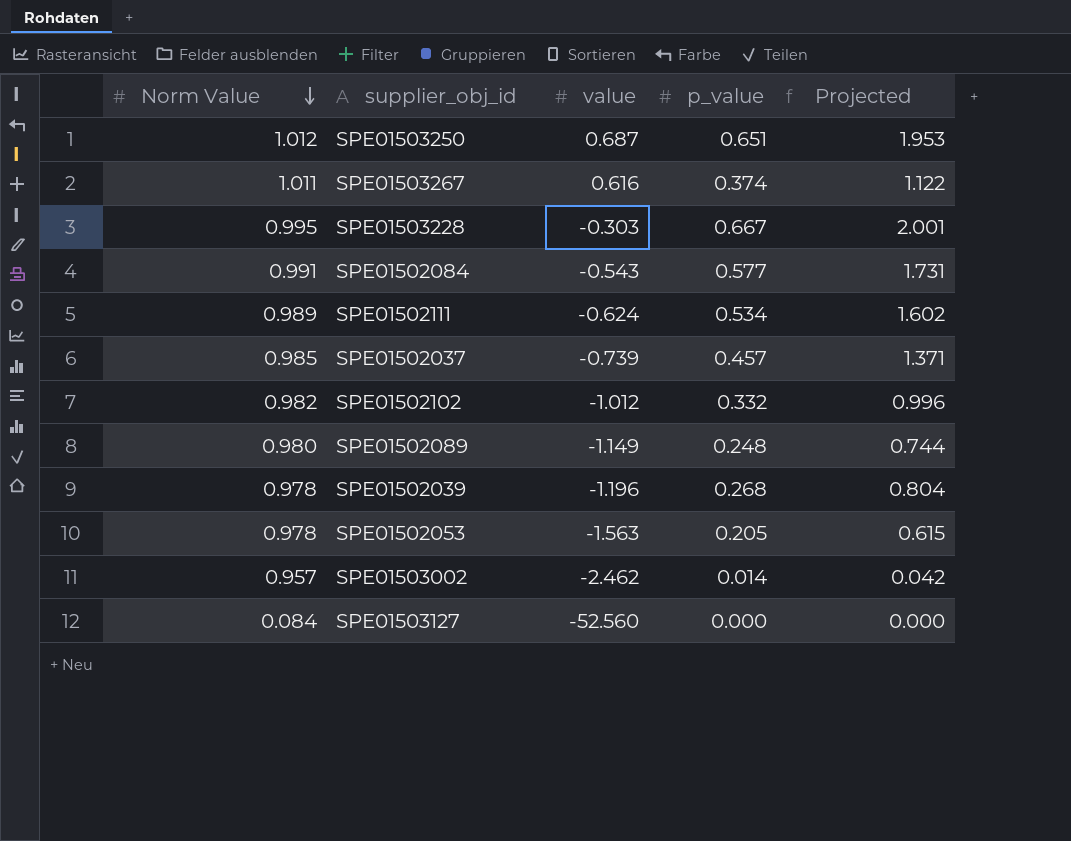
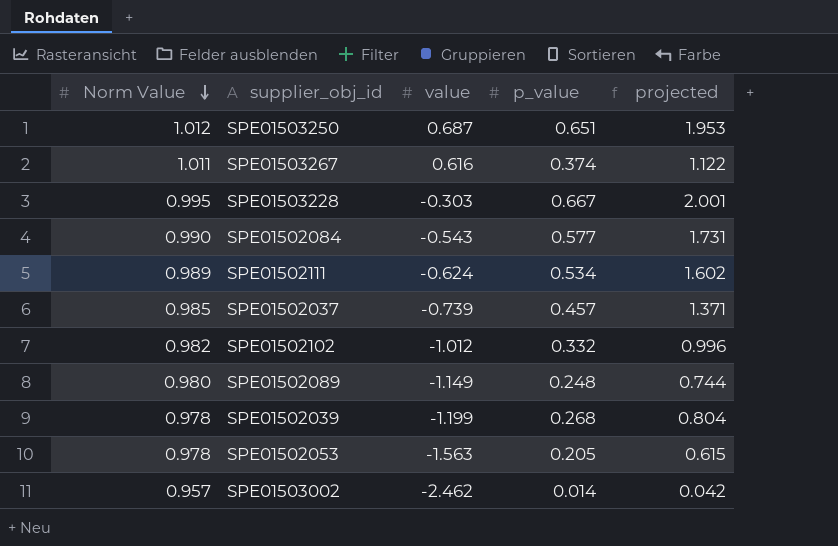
column name: Projected -> projected
row SPE01503127: 0.084 | -52.560 | 0.000 | 0.000 -> none
SPE01502084 | Norm Value: 0.991 -> 0.990
SPE01502039 | value: -1.196 -> -1.199

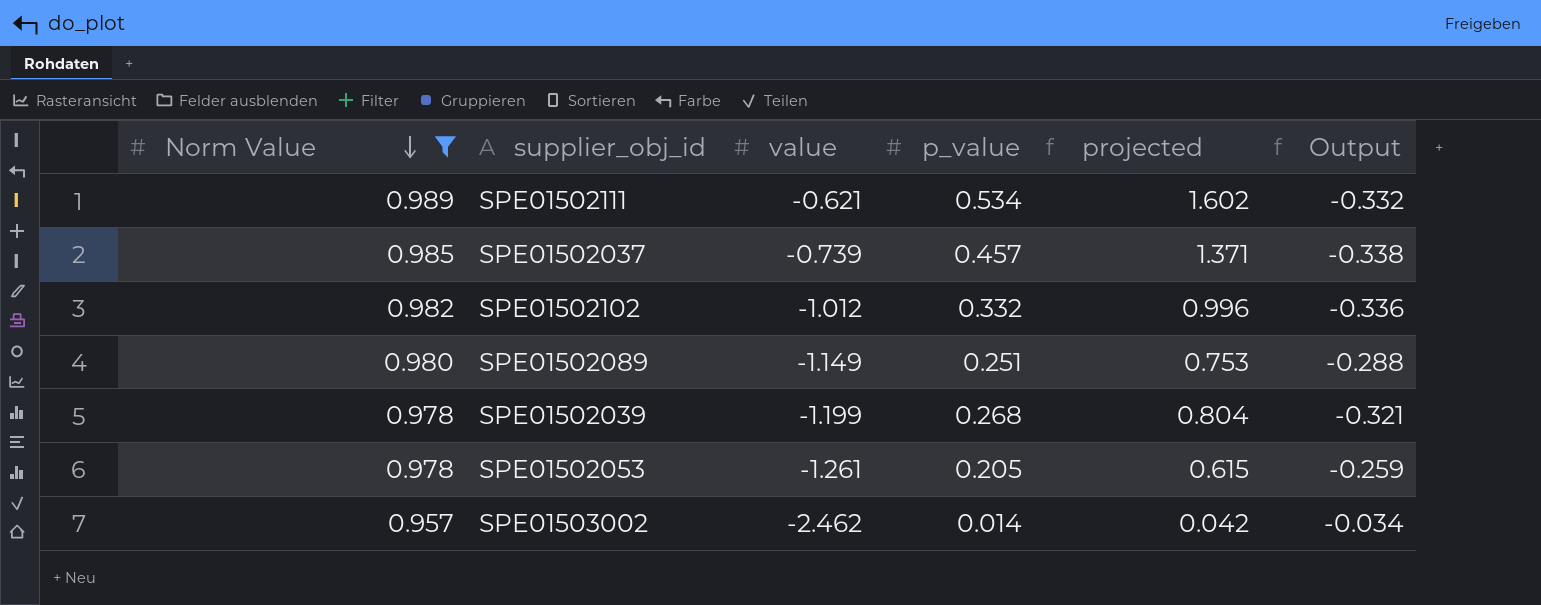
filter: none -> Norm Value <= 0.989
column Output | formula: none -> [value] * [p_value]
SPE01502111 | value: -0.624 -> -0.621
SPE01502089 | p_value: 0.248 -> 0.251
SPE01502089 | projected: 0.744 -> 0.753
SPE01502053 | value: -1.563 -> -1.261

